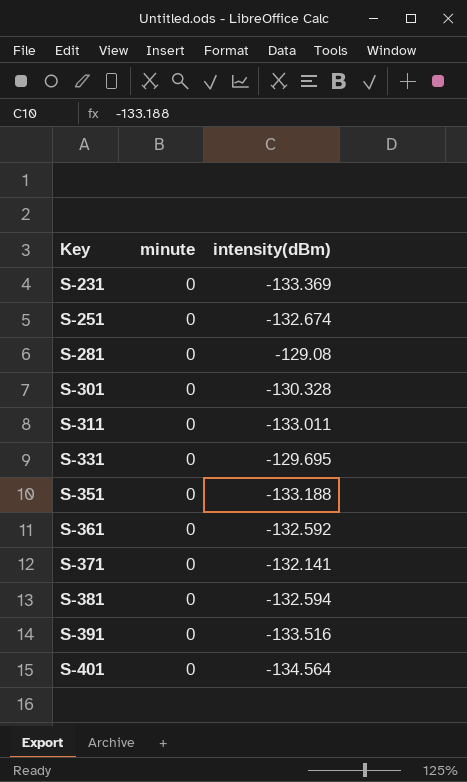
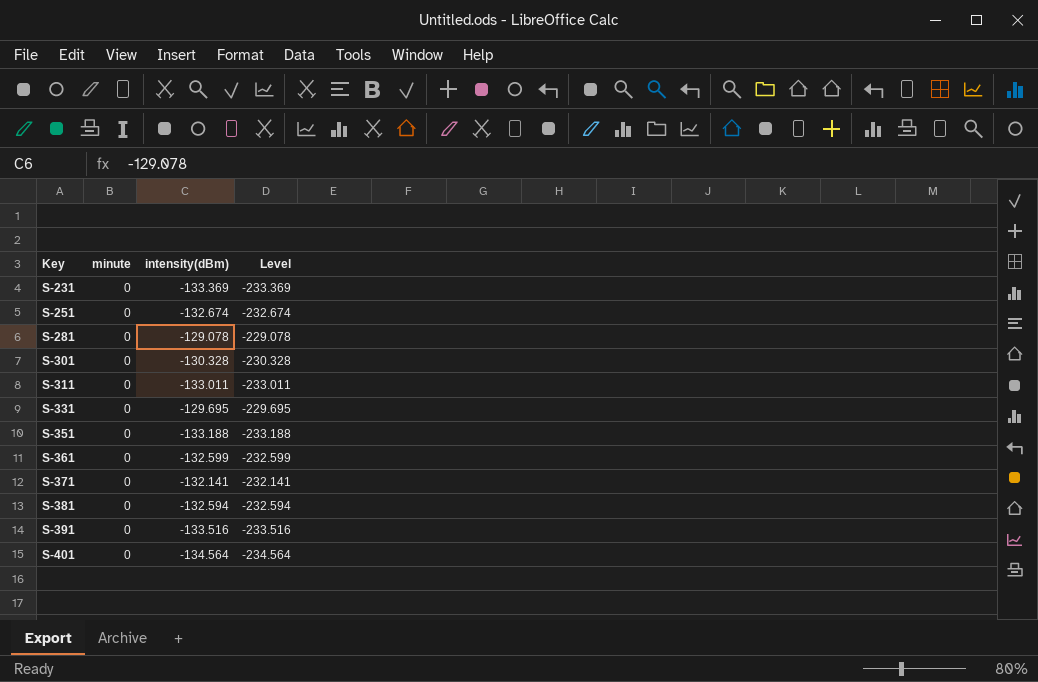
column Level | formula: none -> [intensity(dBm)] - 100
S-281 | intensity(dBm): -129.08 -> -129.078
S-361 | intensity(dBm): -132.592 -> -132.599

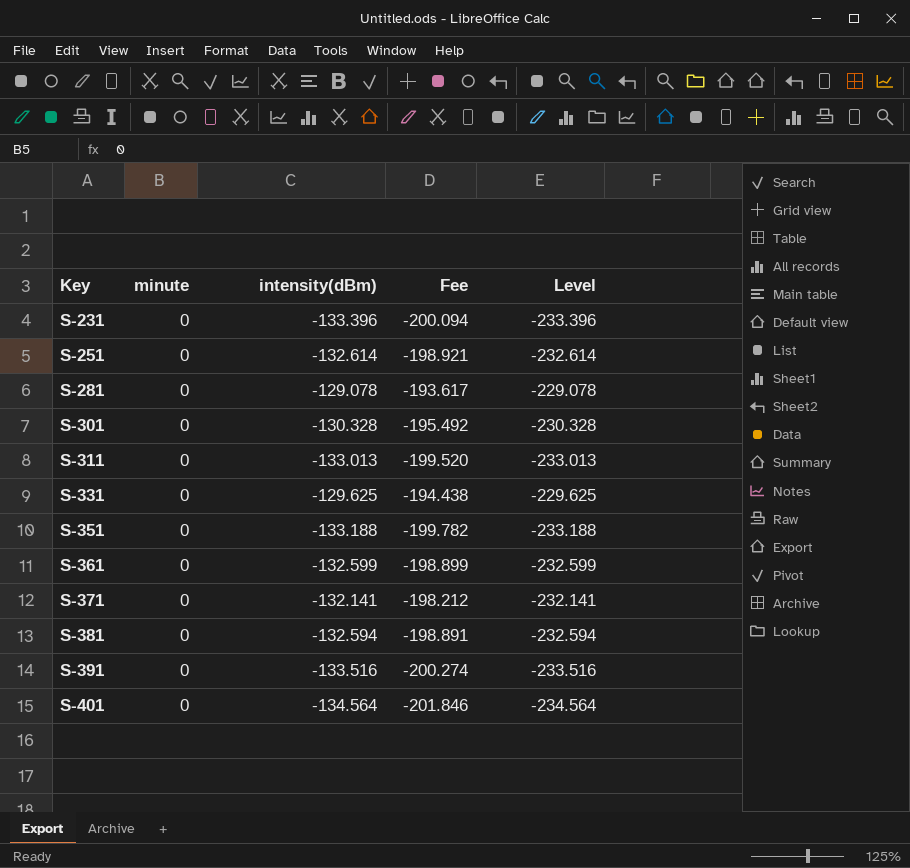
column Fee | formula: none -> [intensity(dBm)] * 1.5
S-231 | intensity(dBm): -133.369 -> -133.396
S-231 | Level: -233.369 -> -233.396
S-251 | intensity(dBm): -132.674 -> -132.614
S-251 | Level: -232.674 -> -232.614
S-311 | intensity(dBm): -133.011 -> -133.013
S-311 | Level: -233.011 -> -233.013
S-331 | intensity(dBm): -129.695 -> -129.625
S-331 | Level: -229.695 -> -229.625

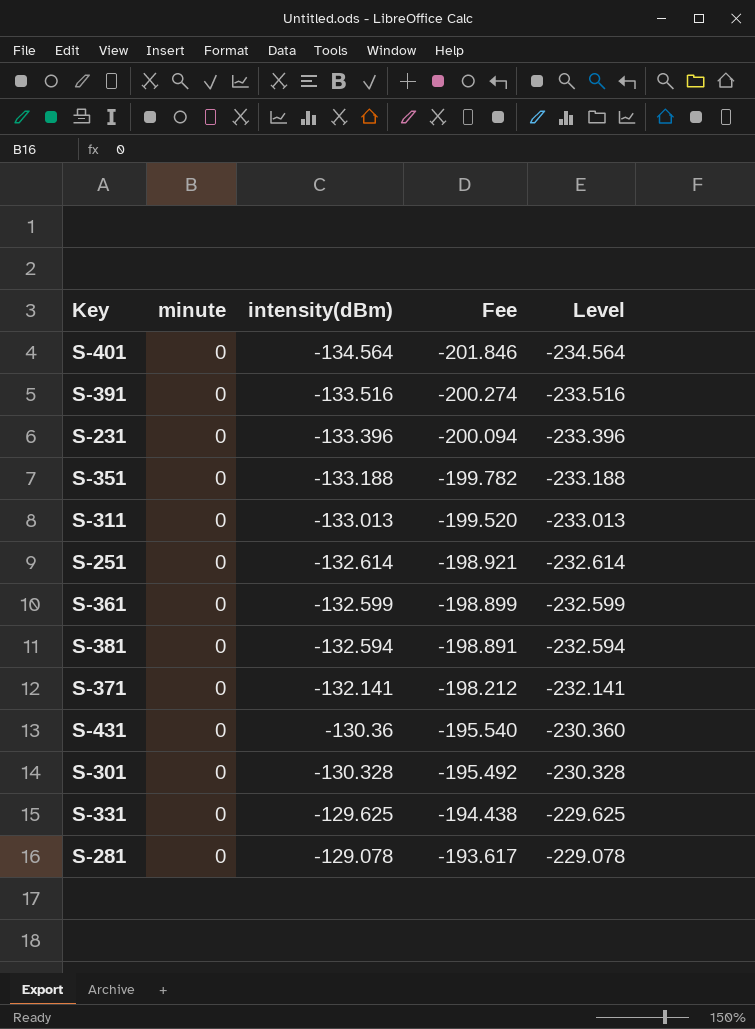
row order: Key ascending -> intensity(dBm) ascending
row S-431: none -> 0 | -130.36 | -195.540 | -230.360

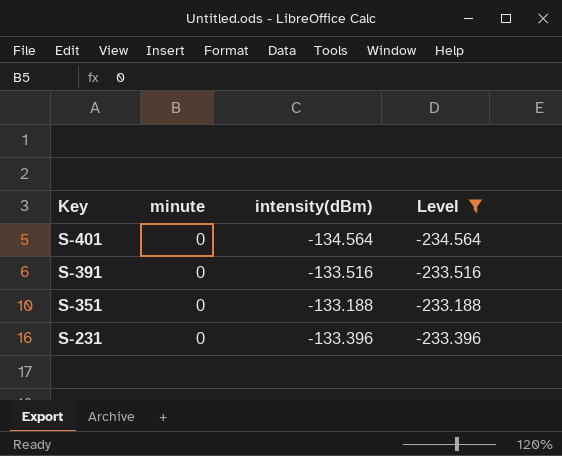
filter: none -> Level <= -233.188
row order: intensity(dBm) ascending -> Key descending
column Fee | formula: [intensity(dBm)] * 1.5 -> none

